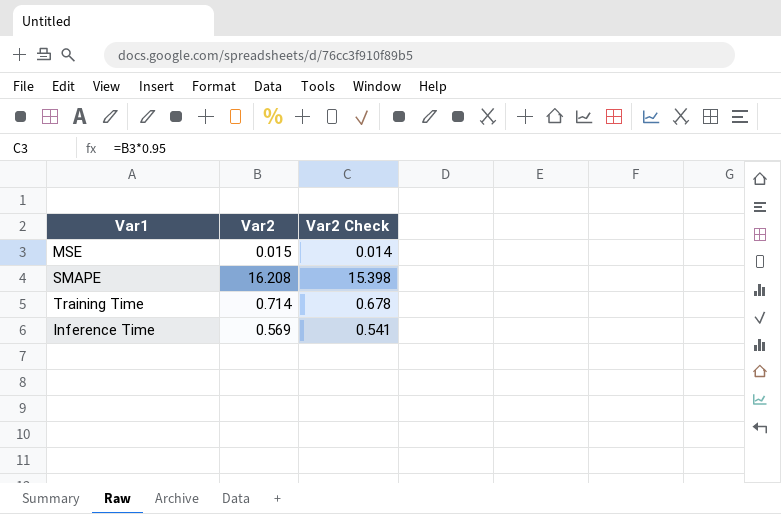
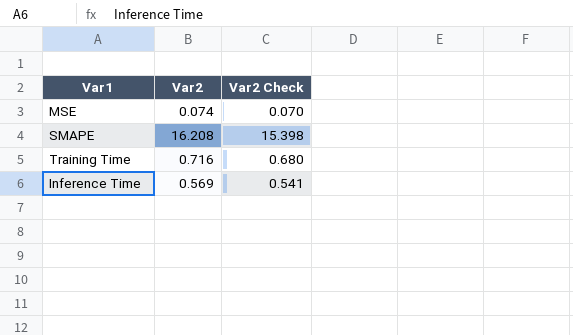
MSE | Var2: 0.015 -> 0.074
MSE | Var2 Check: 0.014 -> 0.070
Training Time | Var2: 0.714 -> 0.716
Training Time | Var2 Check: 0.678 -> 0.680

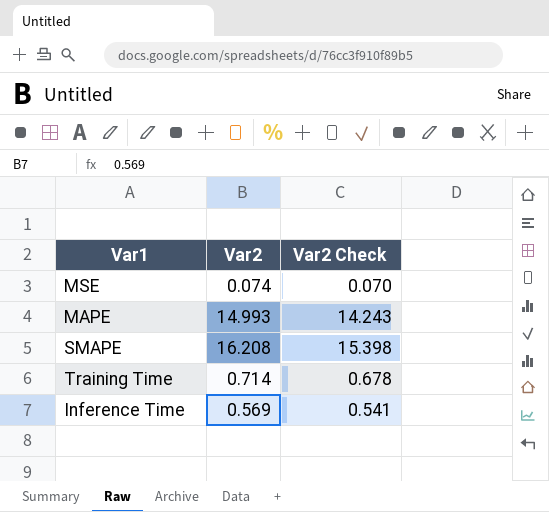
row MAPE: none -> 14.993 | 14.243
Training Time | Var2: 0.716 -> 0.714
Training Time | Var2 Check: 0.680 -> 0.678

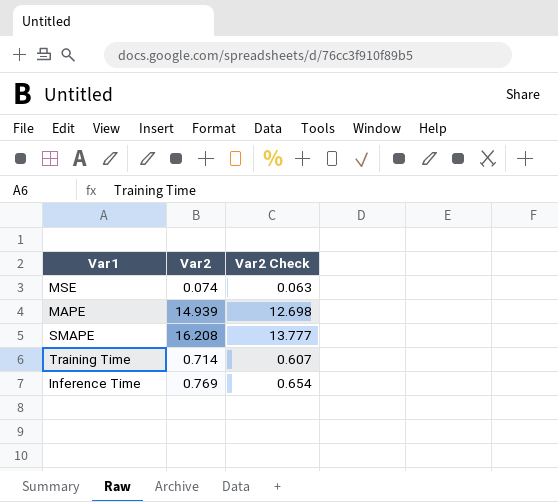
column Var2 Check | formula: [Var2] * 0.95 -> [Var2] * 0.85
MAPE | Var2: 14.993 -> 14.939
Inference Time | Var2: 0.569 -> 0.769

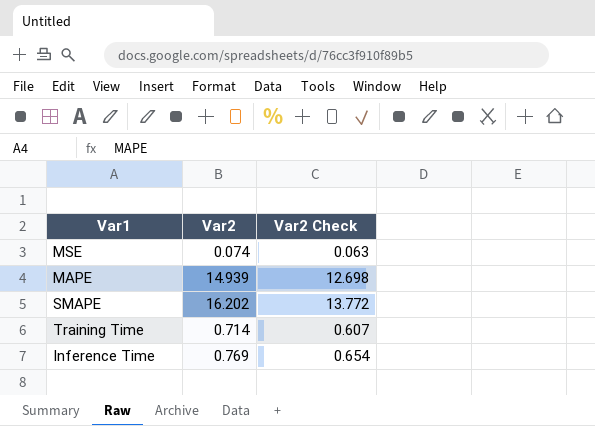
SMAPE | Var2: 16.208 -> 16.202
SMAPE | Var2 Check: 13.777 -> 13.772

